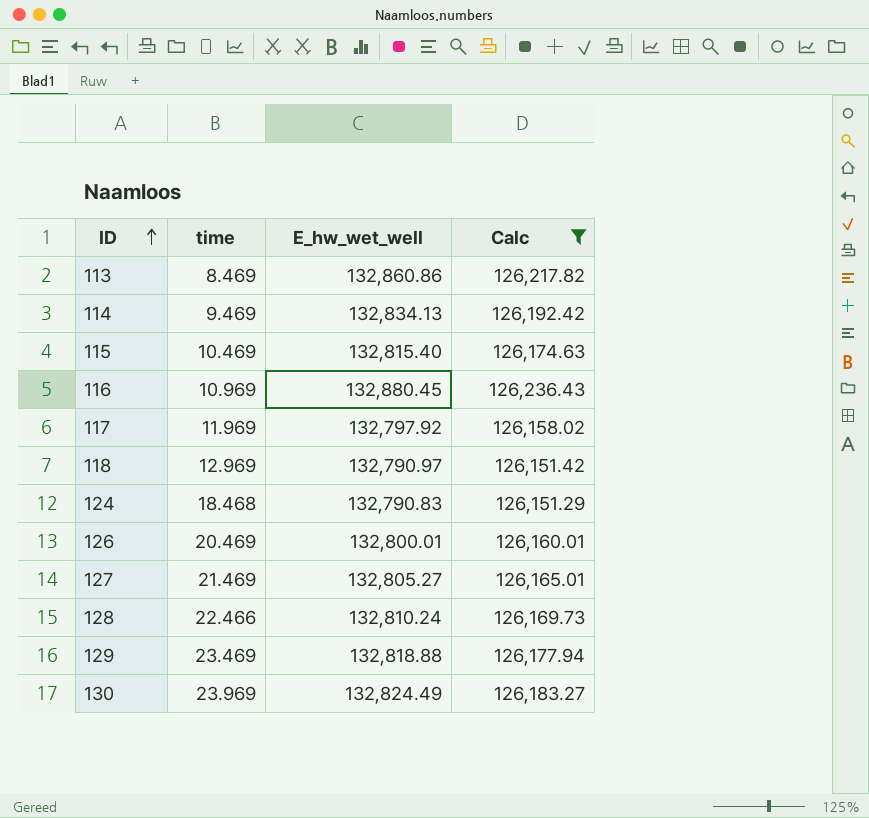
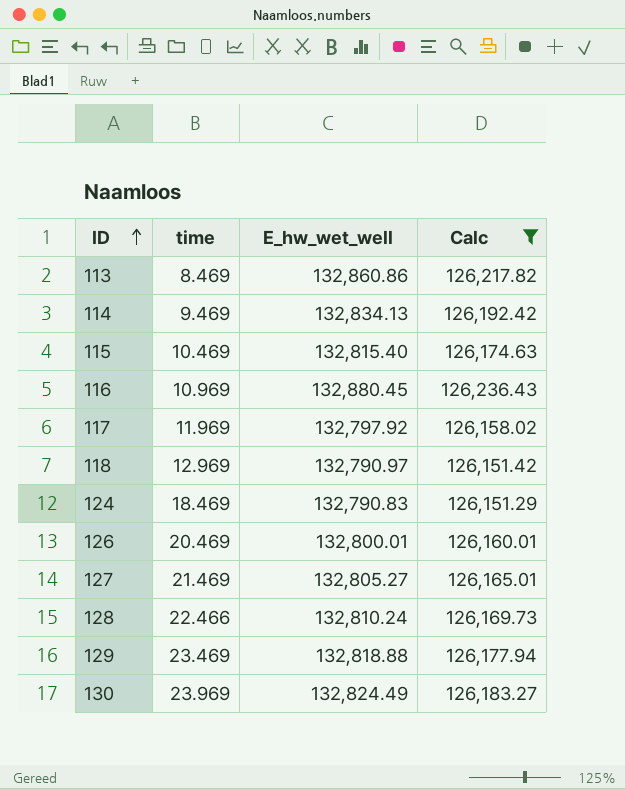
124 | time: 18.468 -> 18.469

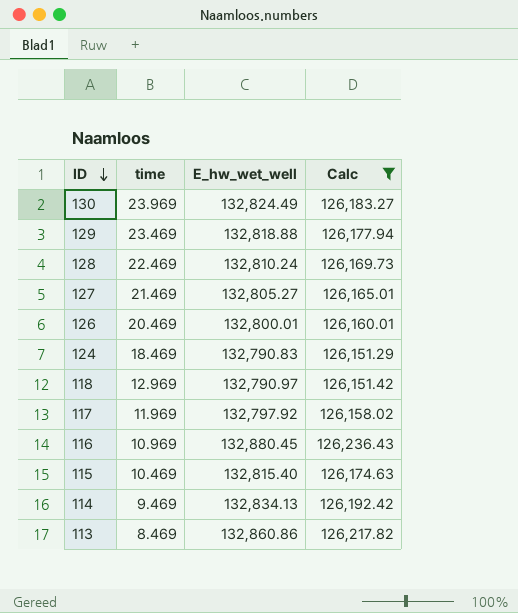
row order: ID ascending -> ID descending
128 | time: 22.466 -> 22.469

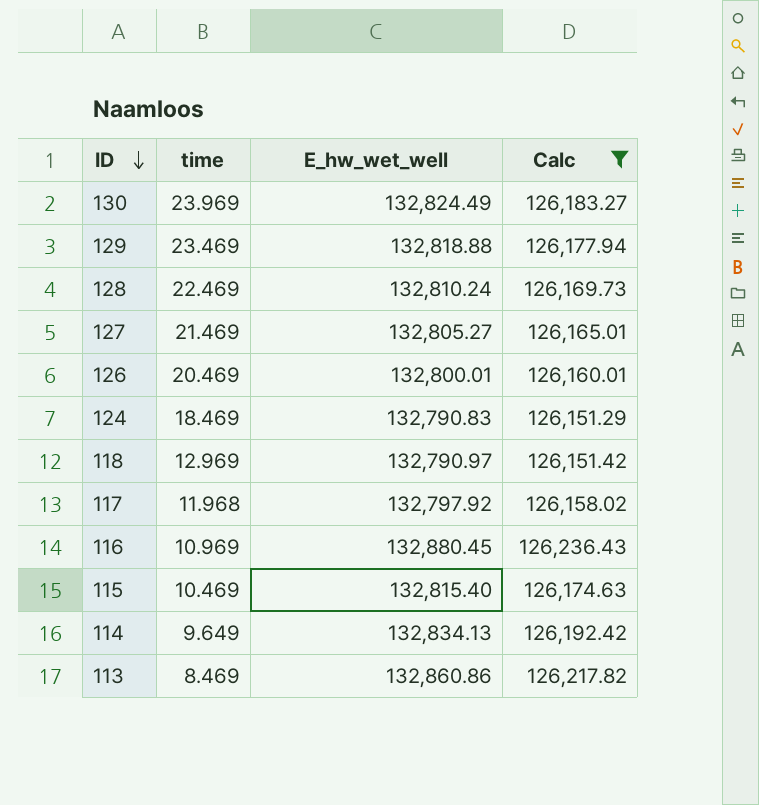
117 | time: 11.969 -> 11.968
114 | time: 9.469 -> 9.649

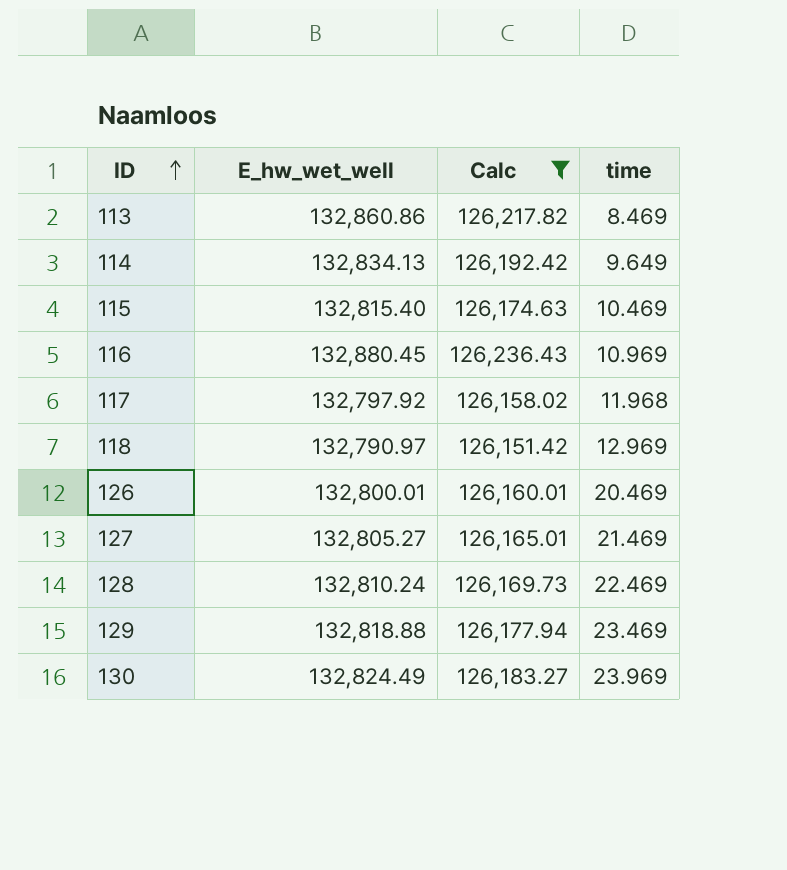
row order: ID descending -> ID ascending
column time | position: 2 -> 4
row 124: 18.469 | 132,790.83 | 126,151.29 -> none

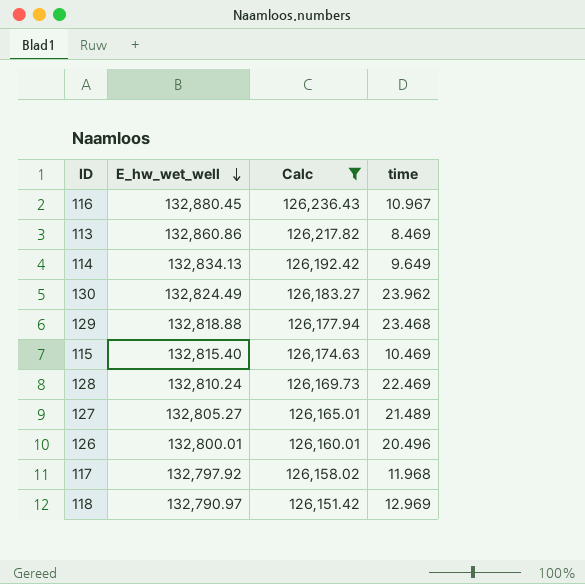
row order: ID ascending -> E_hw_wet_well descending
116 | time: 10.969 -> 10.967
130 | time: 23.969 -> 23.962
129 | time: 23.469 -> 23.468
127 | time: 21.469 -> 21.489
126 | time: 20.469 -> 20.496

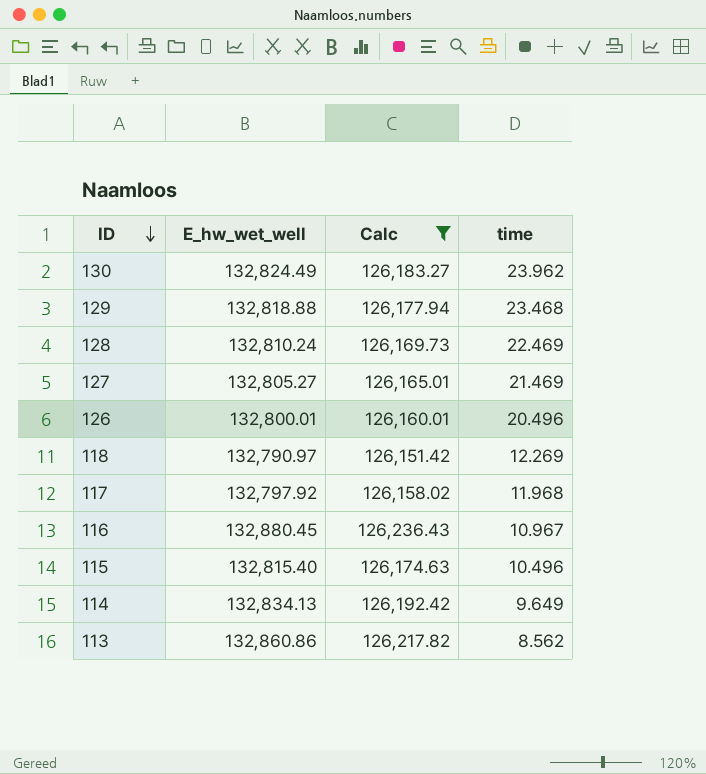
row order: E_hw_wet_well descending -> ID descending
127 | time: 21.489 -> 21.469
118 | time: 12.969 -> 12.269
115 | time: 10.469 -> 10.496
113 | time: 8.469 -> 8.562

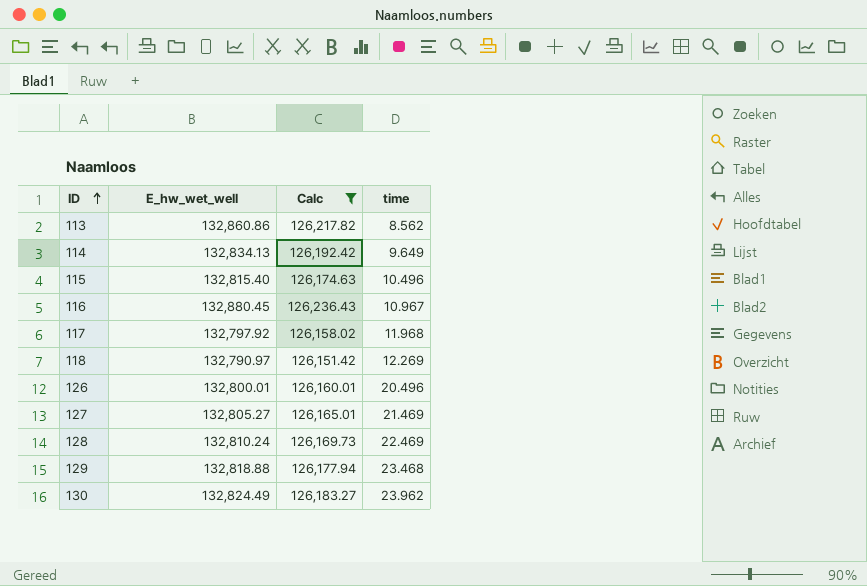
row order: ID descending -> ID ascending

